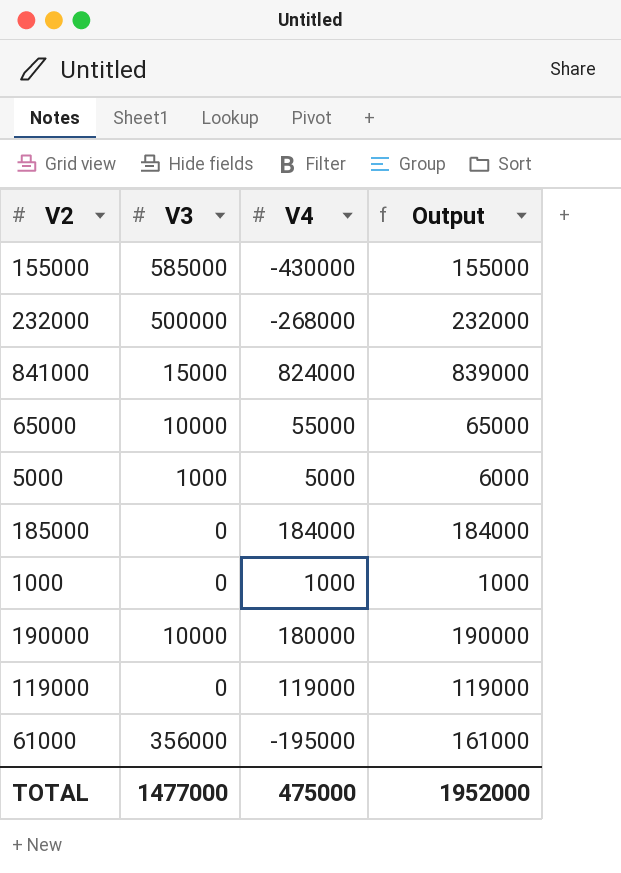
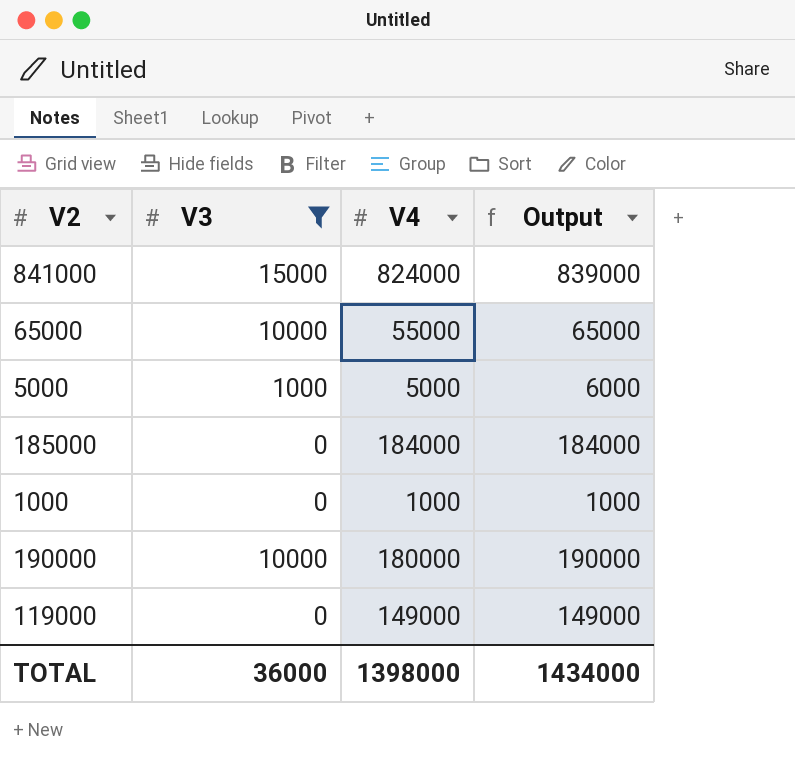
filter: none -> V3 <= 15000
119000 | V4: 119000 -> 149000
119000 | Output: 119000 -> 149000
TOTAL | V3: 1477000 -> 36000
TOTAL | V4: 475000 -> 1398000
TOTAL | Output: 1952000 -> 1434000

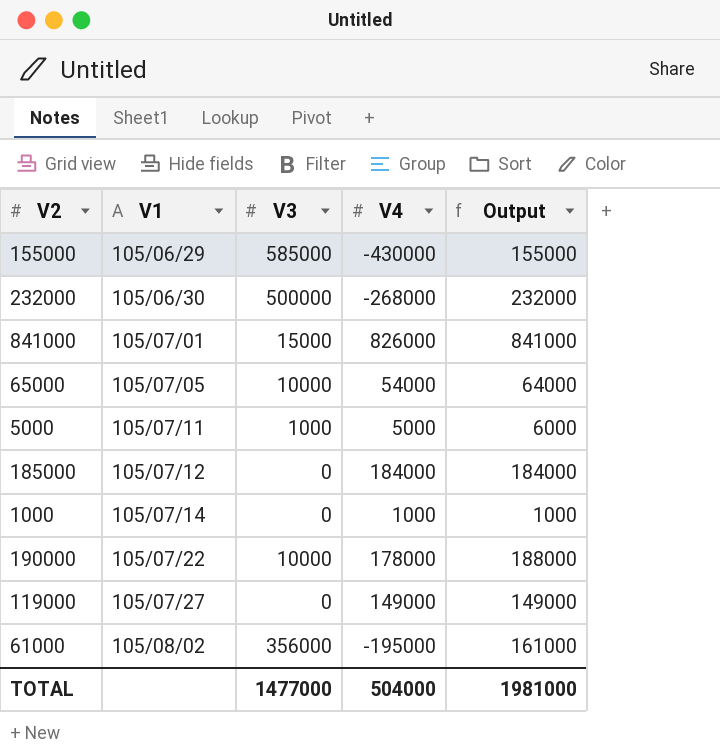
filter: V3 <= 15000 -> none
column V1 | position: none -> 2
841000 | V4: 824000 -> 826000
841000 | Output: 839000 -> 841000
65000 | V4: 55000 -> 54000
65000 | Output: 65000 -> 64000
190000 | V4: 180000 -> 178000
190000 | Output: 190000 -> 188000
TOTAL | V3: 36000 -> 1477000
TOTAL | V4: 1398000 -> 504000
TOTAL | Output: 1434000 -> 1981000

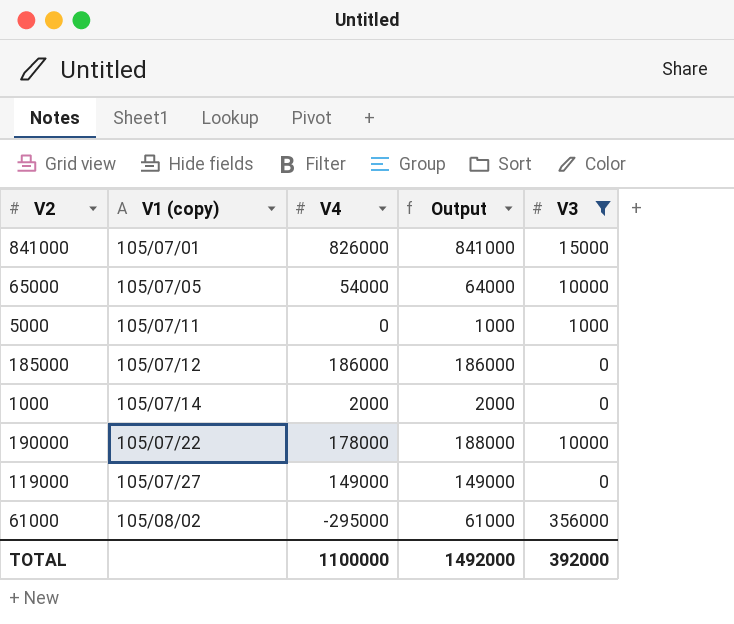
filter: none -> V3 <= 356000
column name: V1 -> V1 (copy)
column V3 | position: 3 -> 5
5000 | V4: 5000 -> 0
5000 | Output: 6000 -> 1000
185000 | V4: 184000 -> 186000
185000 | Output: 184000 -> 186000
1000 | V4: 1000 -> 2000
1000 | Output: 1000 -> 2000
61000 | V4: -195000 -> -295000
61000 | Output: 161000 -> 61000
TOTAL | V4: 504000 -> 1100000
TOTAL | Output: 1981000 -> 1492000
TOTAL | V3: 1477000 -> 392000

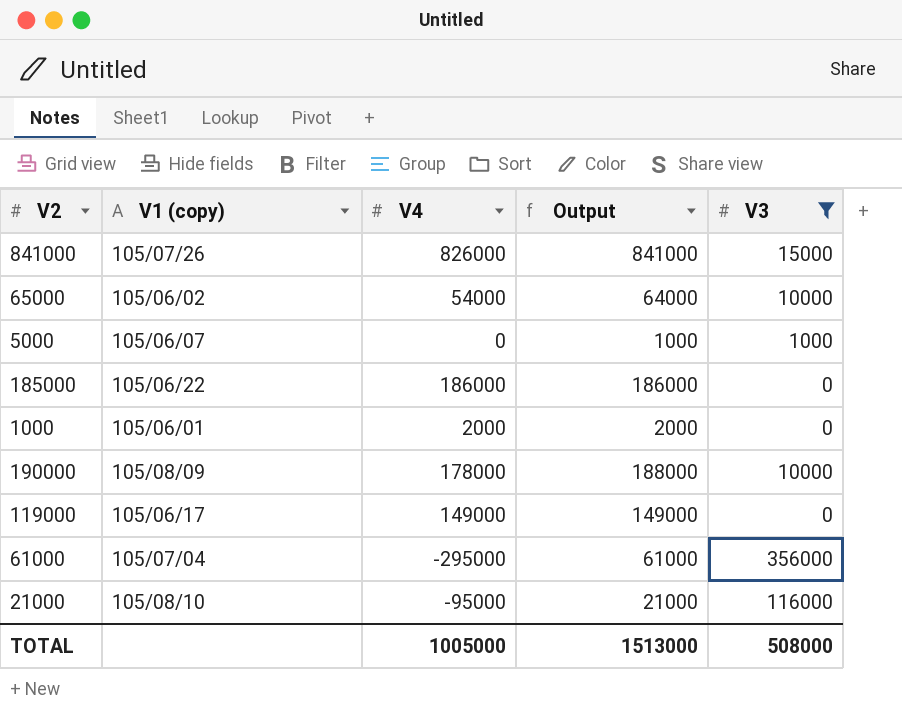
841000 | V1 (copy): 105/07/01 -> 105/07/26
65000 | V1 (copy): 105/07/05 -> 105/06/02
5000 | V1 (copy): 105/07/11 -> 105/06/07
185000 | V1 (copy): 105/07/12 -> 105/06/22
1000 | V1 (copy): 105/07/14 -> 105/06/01
190000 | V1 (copy): 105/07/22 -> 105/08/09
119000 | V1 (copy): 105/07/27 -> 105/06/17
61000 | V1 (copy): 105/08/02 -> 105/07/04
row 21000: none -> 105/08/10 | -95000 | 21000 | 116000
TOTAL | V4: 1100000 -> 1005000
TOTAL | Output: 1492000 -> 1513000
TOTAL | V3: 392000 -> 508000

